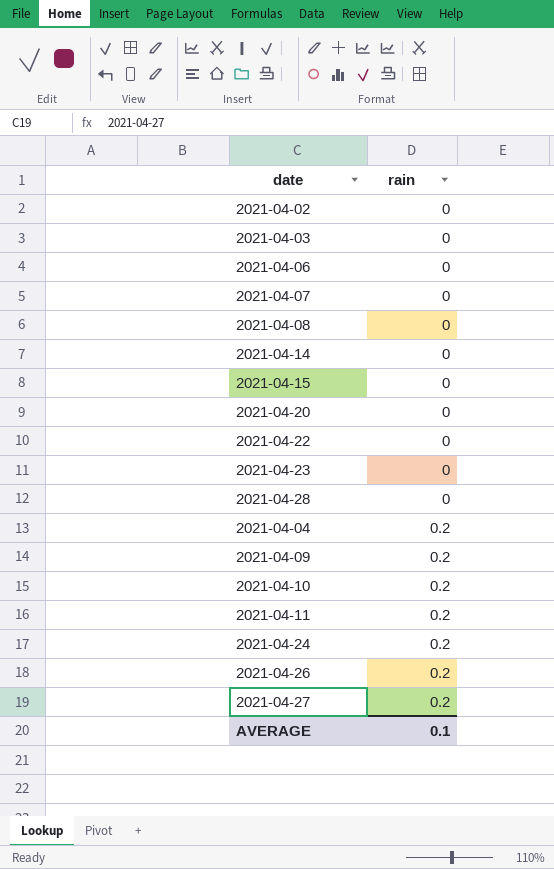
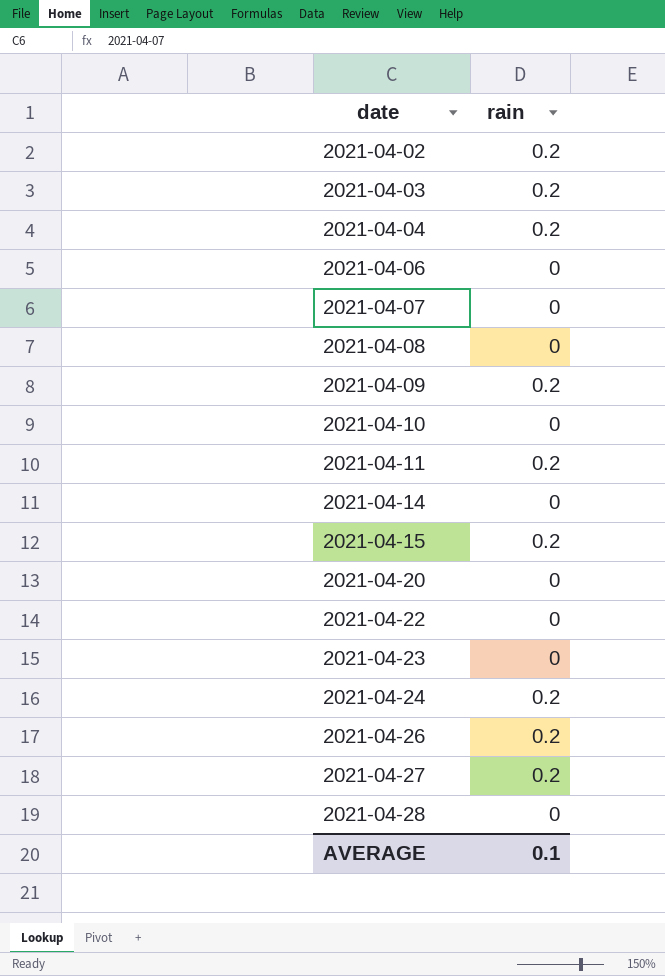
row order: rain ascending -> date ascending
2021-04-02 | rain: 0 -> 0.2
2021-04-03 | rain: 0 -> 0.2
2021-04-10 | rain: 0.2 -> 0
2021-04-15 | rain: 0 -> 0.2

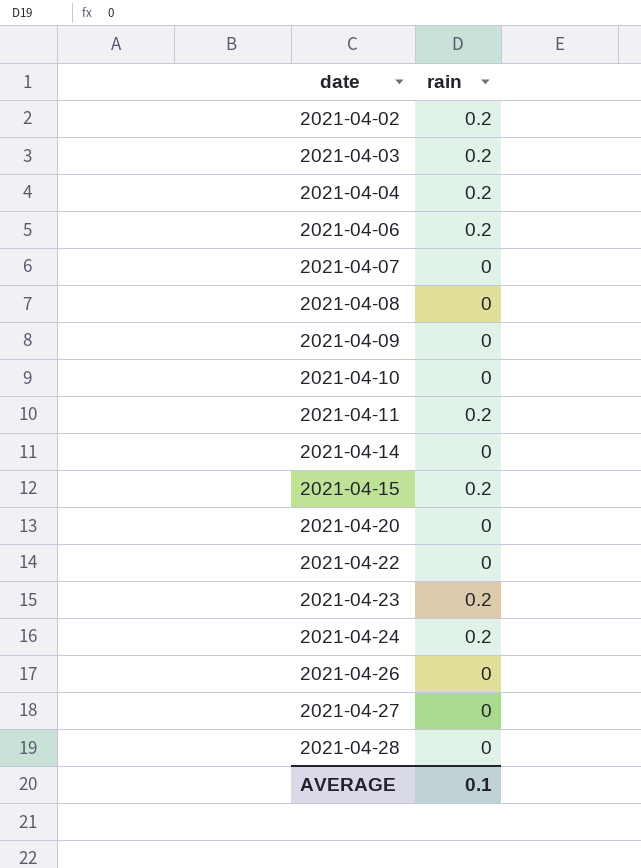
2021-04-06 | rain: 0 -> 0.2
2021-04-09 | rain: 0.2 -> 0
2021-04-23 | rain: 0 -> 0.2
2021-04-26 | rain: 0.2 -> 0
2021-04-27 | rain: 0.2 -> 0

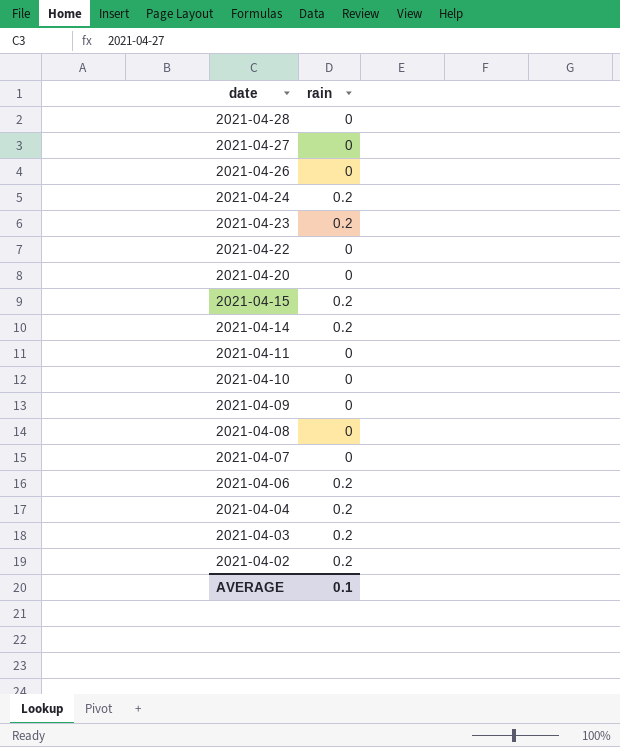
row order: date ascending -> date descending
2021-04-14 | rain: 0 -> 0.2
2021-04-11 | rain: 0.2 -> 0

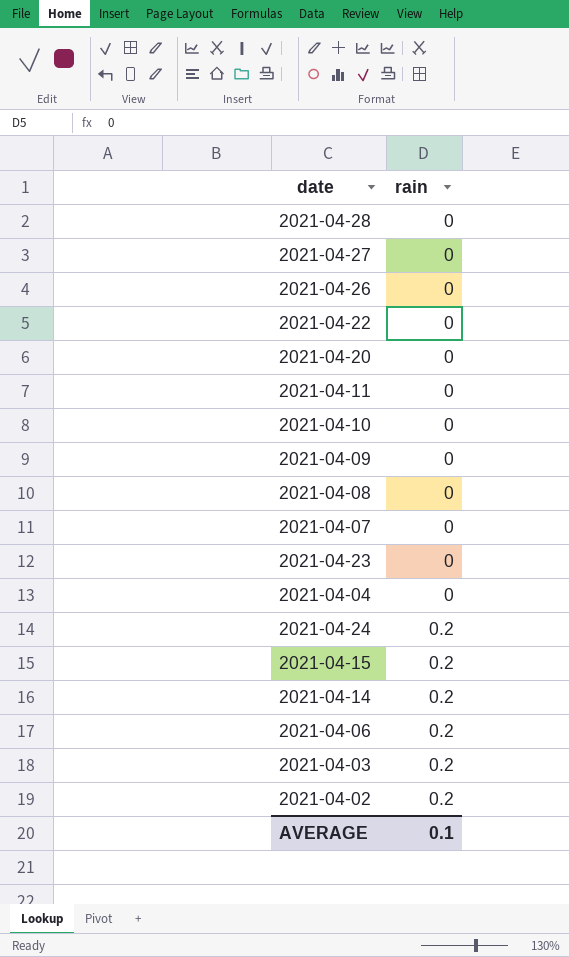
row order: date descending -> rain ascending
2021-04-23 | rain: 0.2 -> 0
2021-04-04 | rain: 0.2 -> 0

